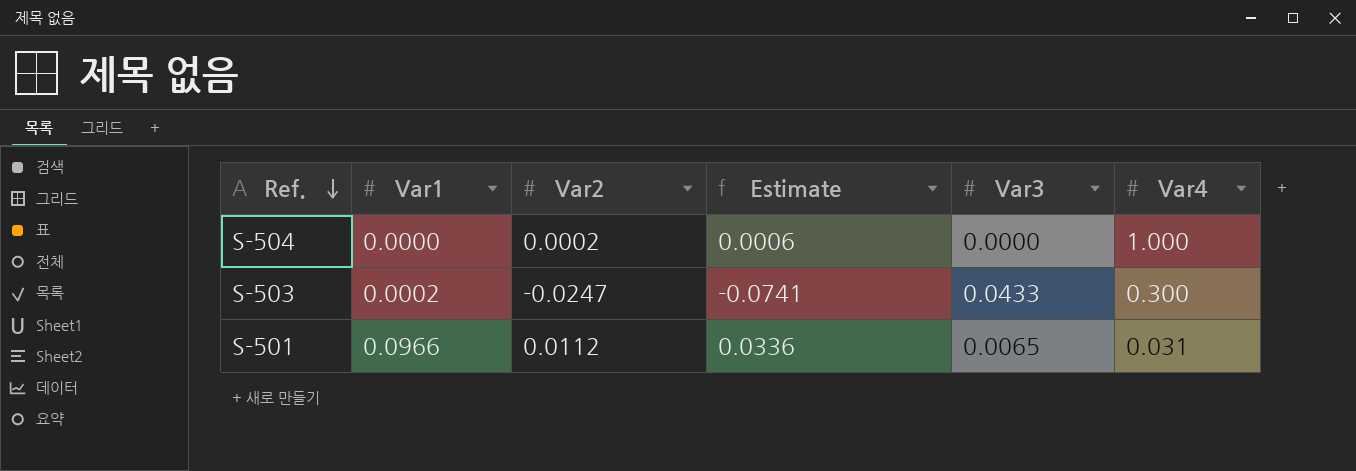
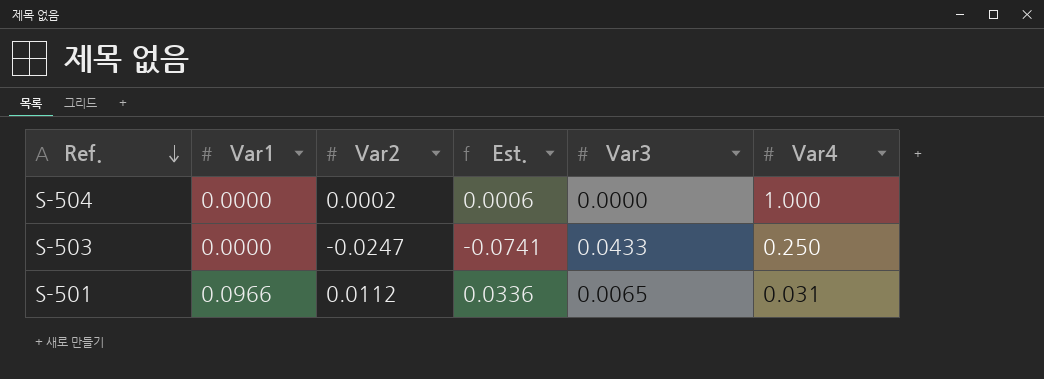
column name: Estimate -> Est.
S-503 | Var1: 0.0002 -> 0.0000
S-503 | Var4: 0.300 -> 0.250

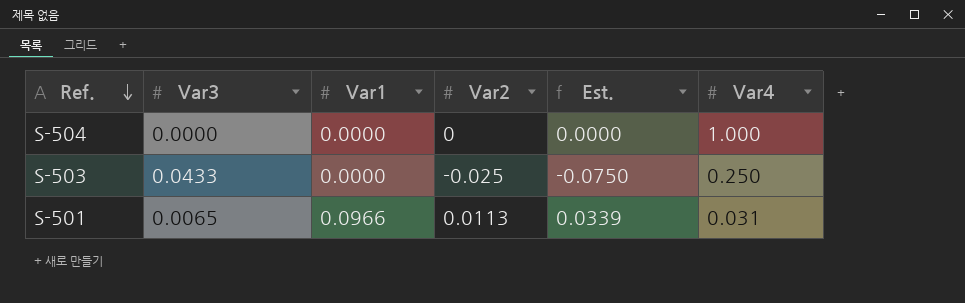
column Var3 | position: 5 -> 2
S-504 | Var2: 0.0002 -> 0
S-504 | Est.: 0.0006 -> 0.0000
S-503 | Var2: -0.0247 -> -0.025
S-503 | Est.: -0.0741 -> -0.0750
S-501 | Var2: 0.0112 -> 0.0113
S-501 | Est.: 0.0336 -> 0.0339

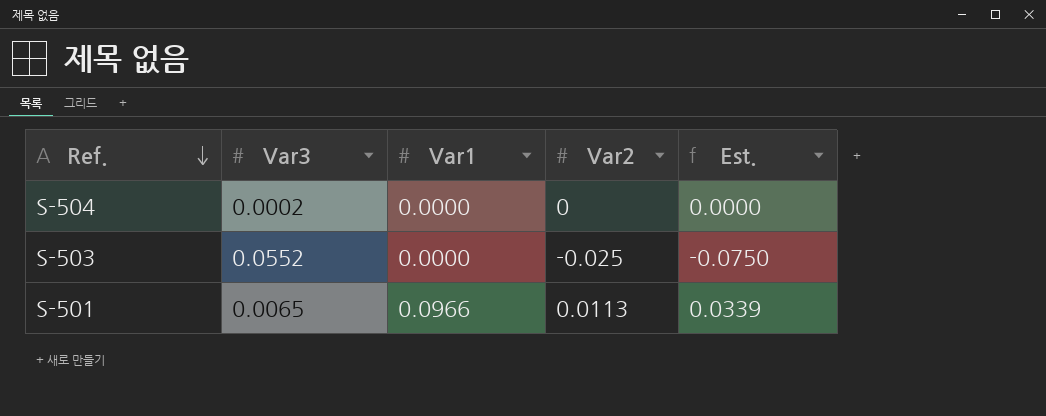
column Var4 | position: 6 -> none
S-504 | Var3: 0.0000 -> 0.0002
S-503 | Var3: 0.0433 -> 0.0552

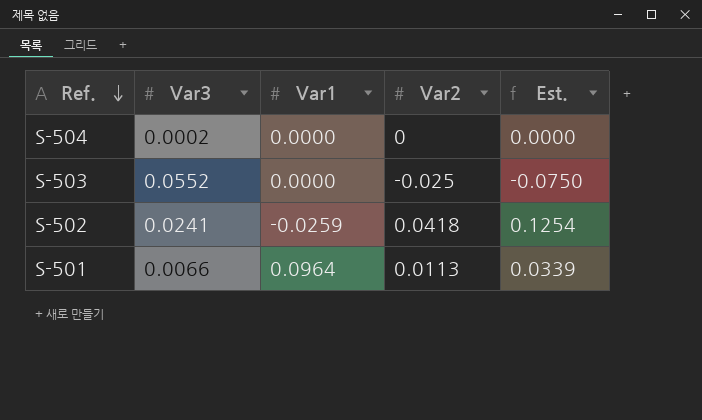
row S-502: none -> 0.0241 | -0.0259 | 0.0418 | 0.1254
S-501 | Var3: 0.0065 -> 0.0066
S-501 | Var1: 0.0966 -> 0.0964

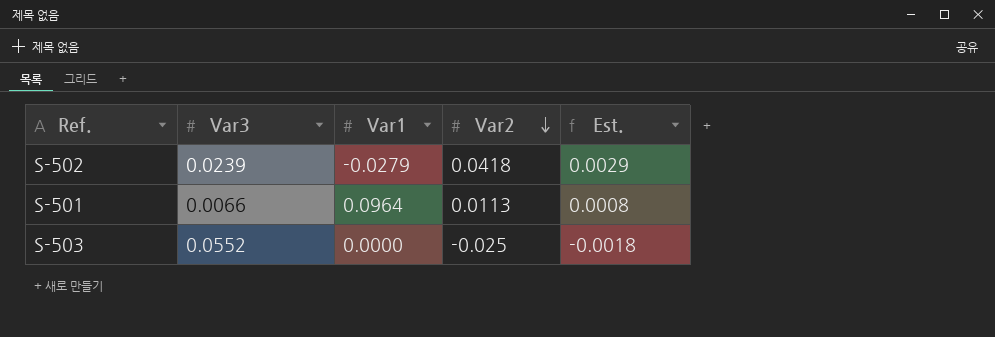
row order: Ref. descending -> Var2 descending
column Est. | formula: [Var2] * 3 -> [Var2] * 0.07
row S-504: 0.0002 | 0.0000 | 0 | 0.0000 -> none
S-502 | Var3: 0.0241 -> 0.0239
S-502 | Var1: -0.0259 -> -0.0279

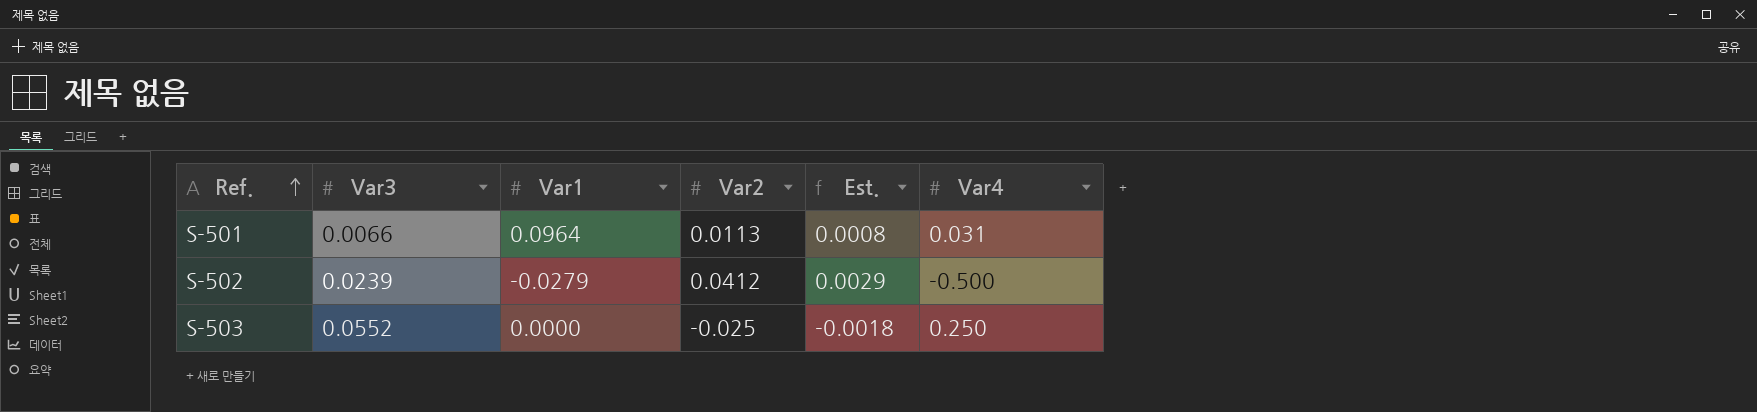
row order: Var2 descending -> Ref. ascending
column Var4 | position: none -> 6
S-502 | Var2: 0.0418 -> 0.0412

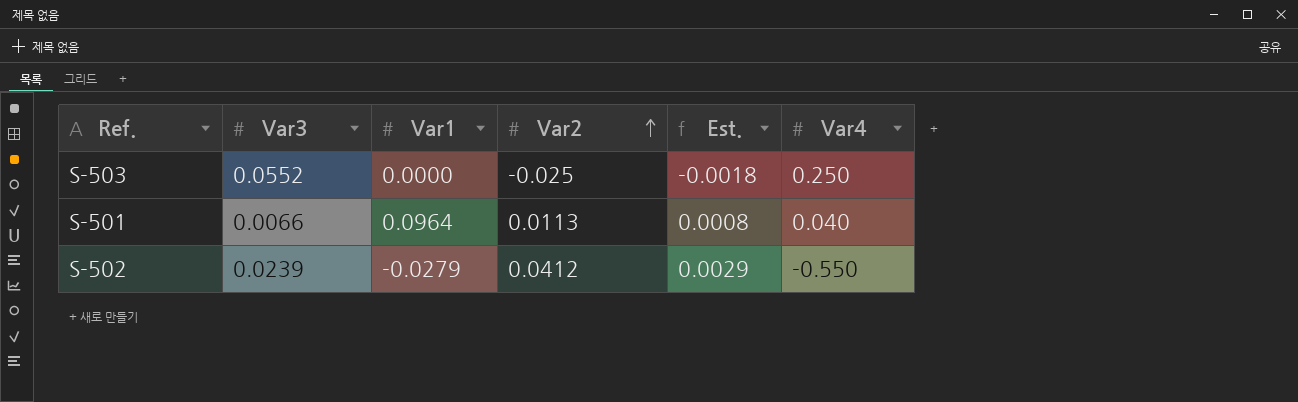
row order: Ref. ascending -> Var2 ascending
S-501 | Var4: 0.031 -> 0.040
S-502 | Var4: -0.500 -> -0.550

